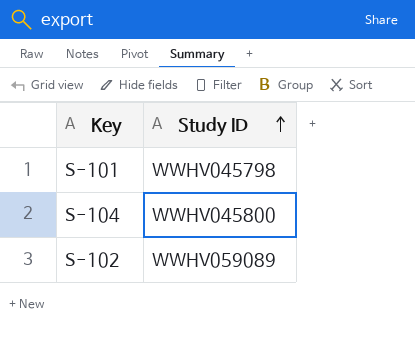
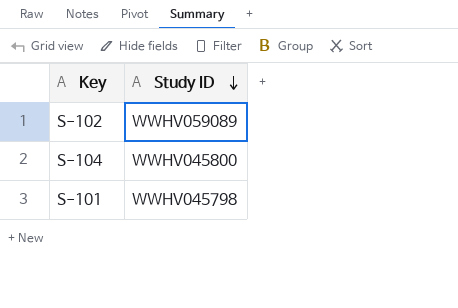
row order: Study ID ascending -> Study ID descending

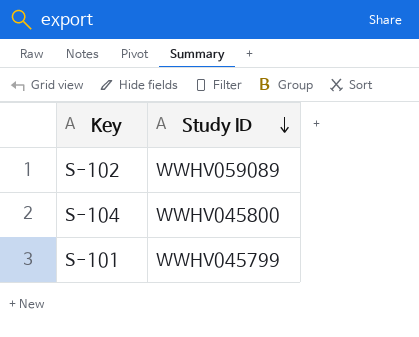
S-101 | Study ID: WWHV045798 -> WWHV045799

